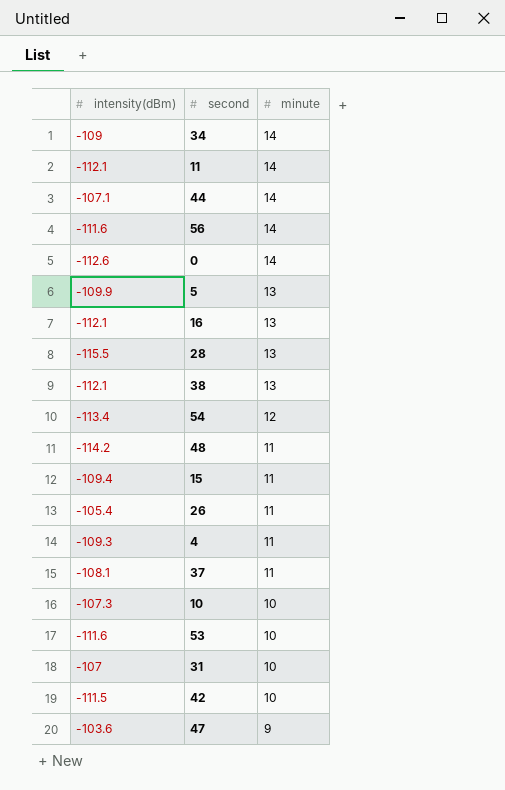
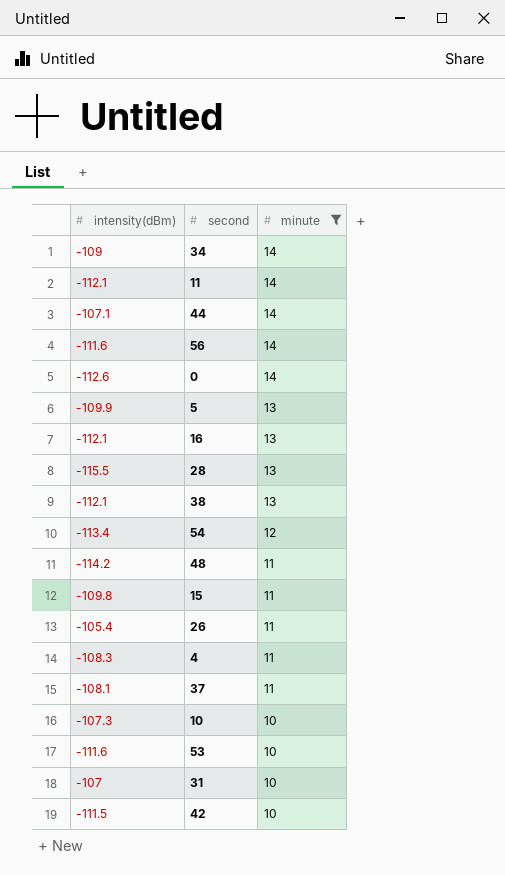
filter: none -> minute != 9
15 | intensity(dBm): -109.4 -> -109.8
4 | intensity(dBm): -109.3 -> -108.3

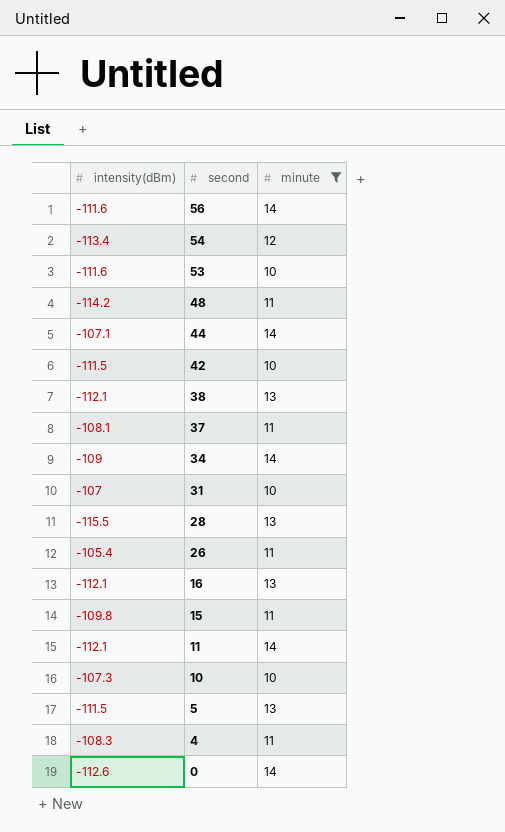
row order: minute descending -> second descending
5 | intensity(dBm): -109.9 -> -111.5

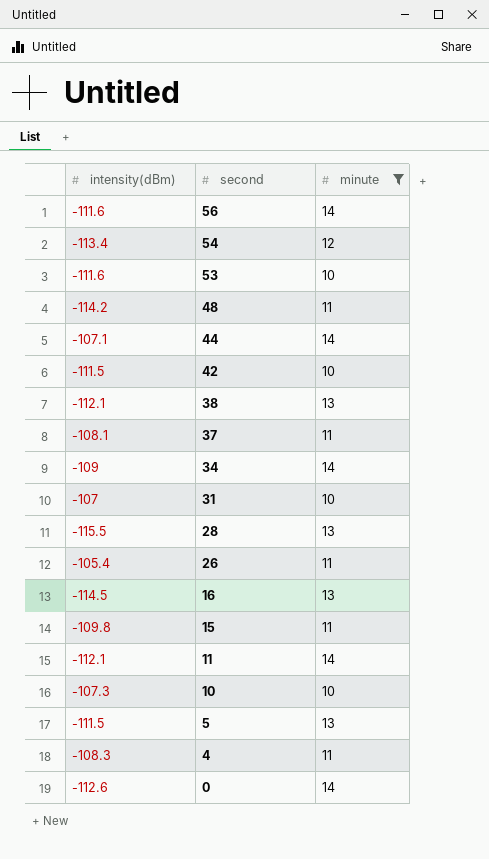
16 | intensity(dBm): -112.1 -> -114.5

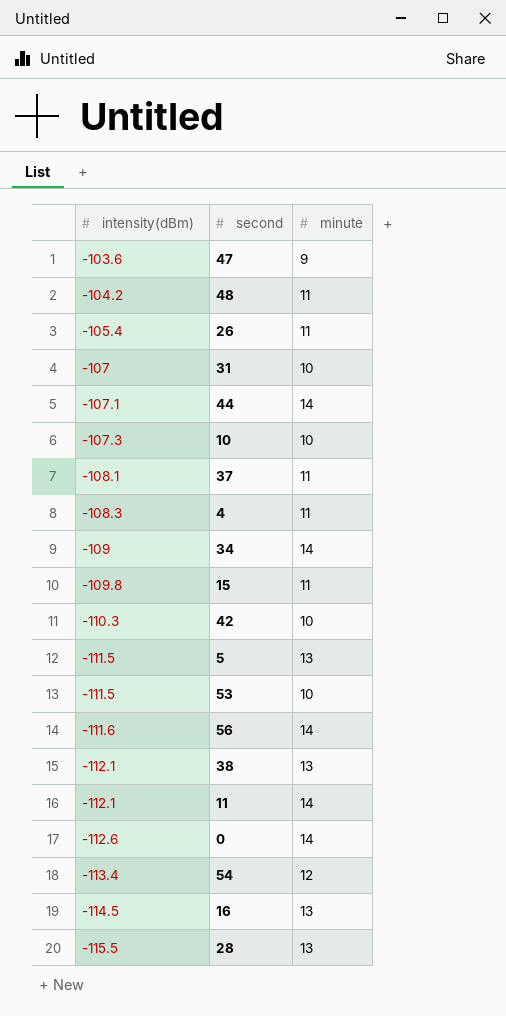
filter: minute != 9 -> none
row order: second descending -> intensity(dBm) descending
48 | intensity(dBm): -114.2 -> -104.2
42 | intensity(dBm): -111.5 -> -110.3
53 | intensity(dBm): -111.6 -> -111.5

